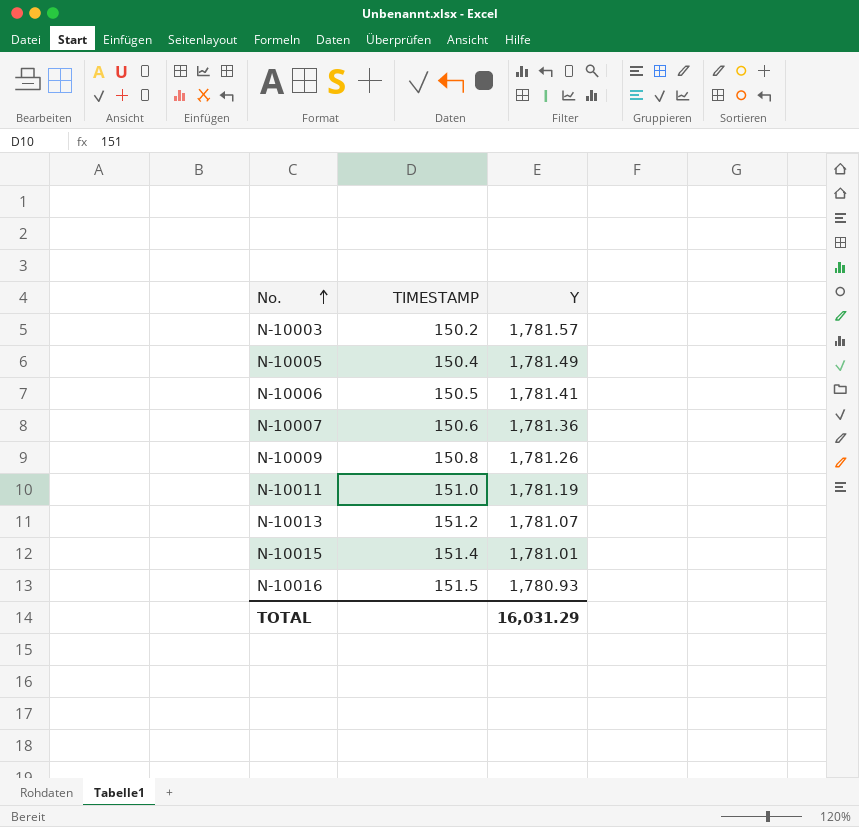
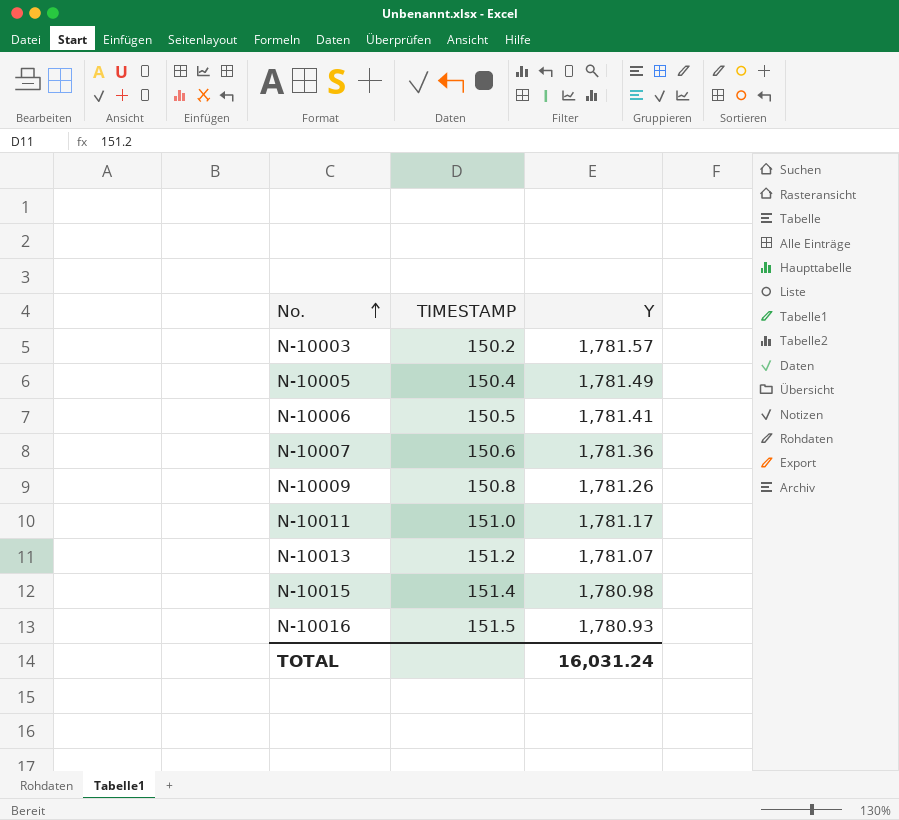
N-10011 | Y: 1,781.19 -> 1,781.17
N-10015 | Y: 1,781.01 -> 1,780.98
TOTAL | Y: 16,031.29 -> 16,031.24

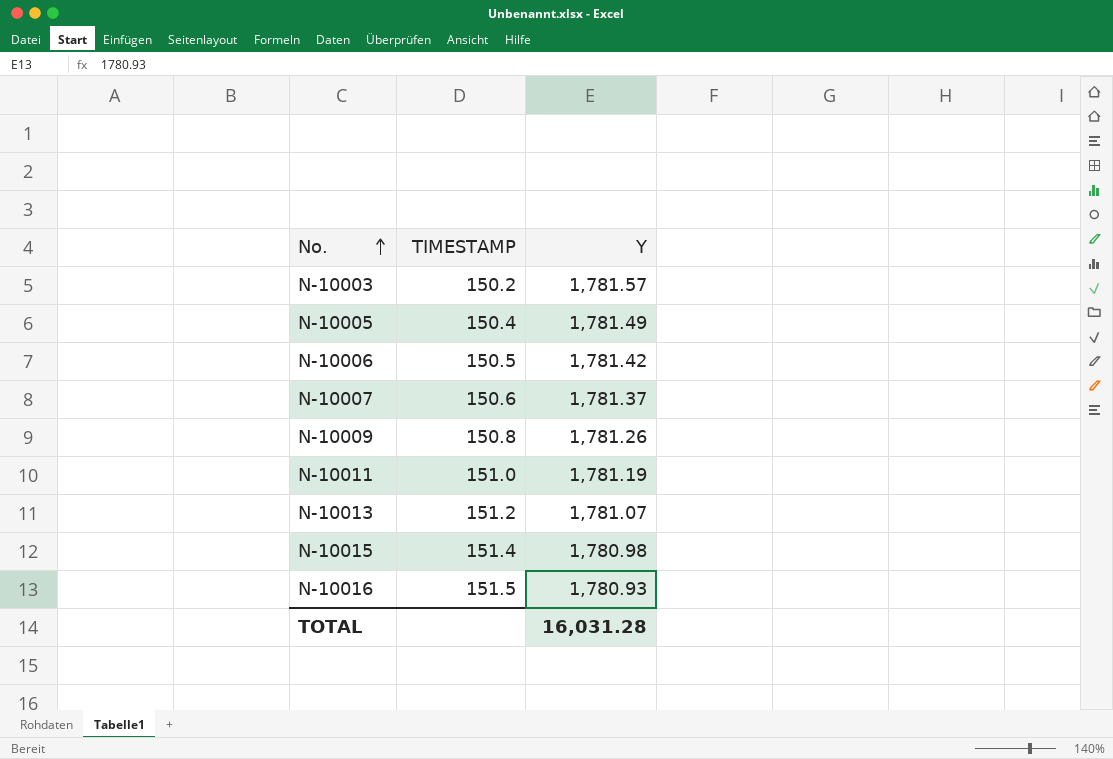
N-10006 | Y: 1,781.41 -> 1,781.42
N-10007 | Y: 1,781.36 -> 1,781.37
N-10011 | Y: 1,781.17 -> 1,781.19
TOTAL | Y: 16,031.24 -> 16,031.28

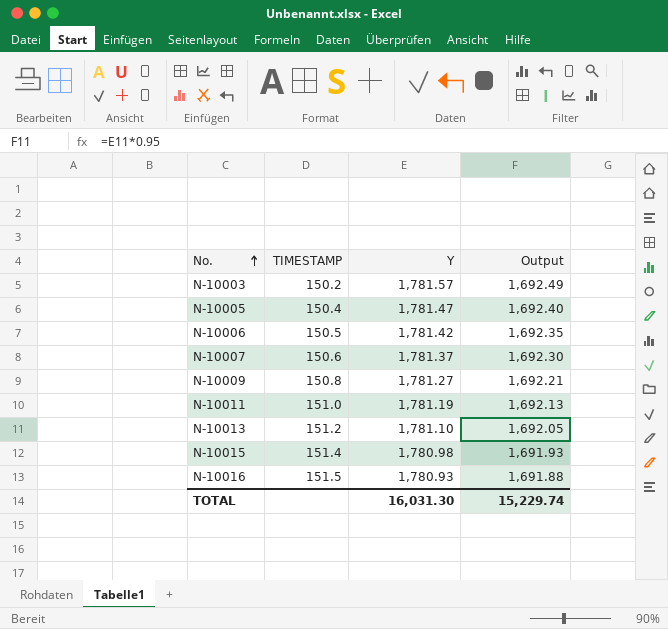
column Output | formula: none -> [Y] * 0.95
N-10005 | Y: 1,781.49 -> 1,781.47
N-10009 | Y: 1,781.26 -> 1,781.27
N-10013 | Y: 1,781.07 -> 1,781.10
TOTAL | Y: 16,031.28 -> 16,031.30

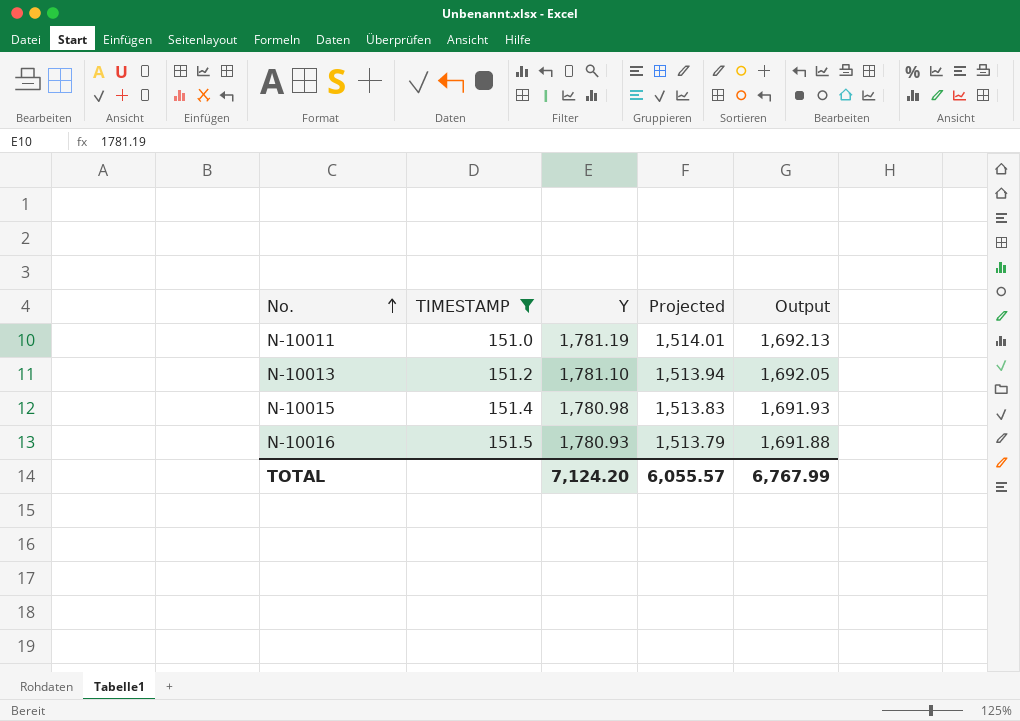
filter: none -> TIMESTAMP >= 151.0
column Projected | formula: none -> [Y] * 0.85
TOTAL | Y: 16,031.30 -> 7,124.20
TOTAL | Output: 15,229.74 -> 6,767.99

